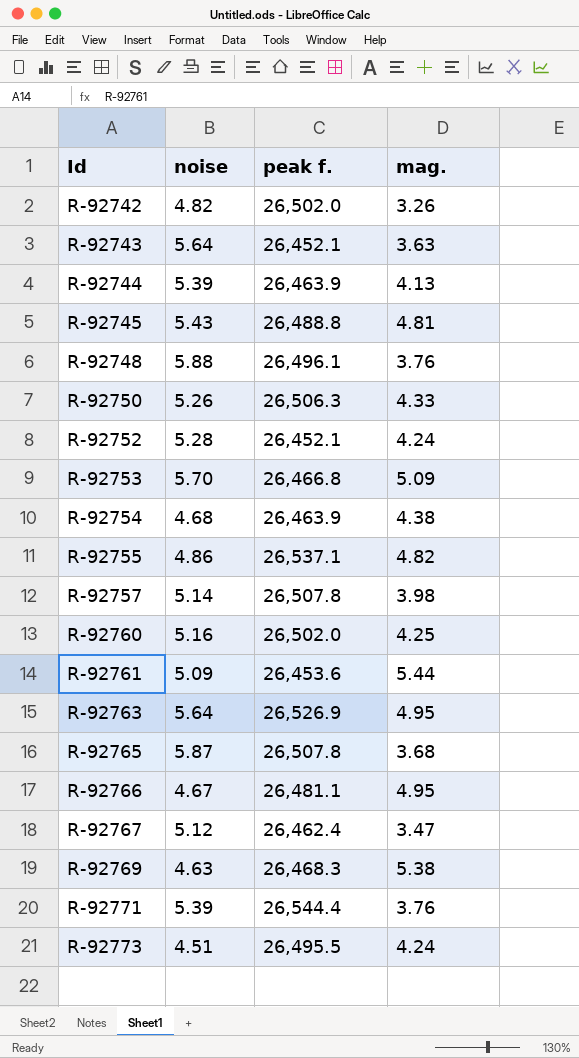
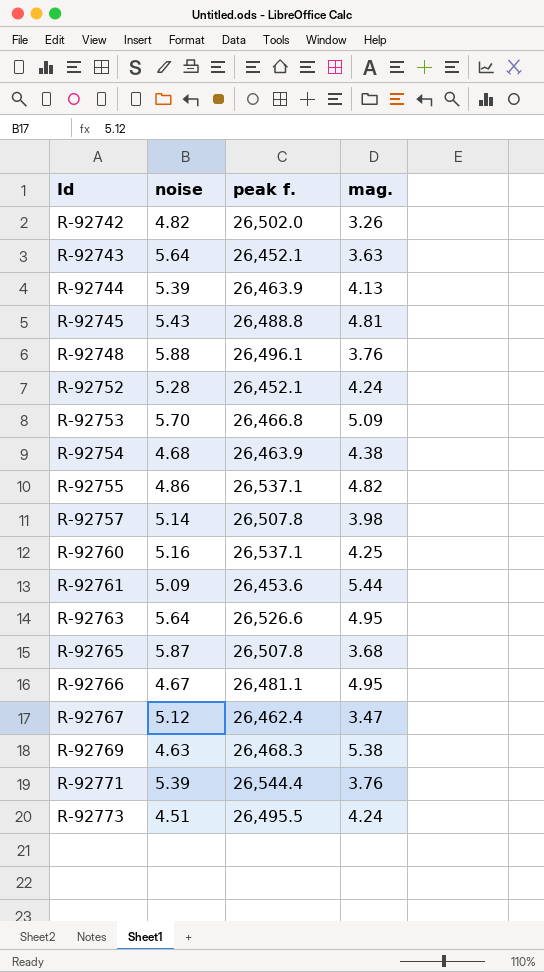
row R-92750: 5.26 | 26,506.3 | 4.33 -> none
R-92760 | peak f.: 26,502.0 -> 26,537.1
R-92763 | peak f.: 26,526.9 -> 26,526.6

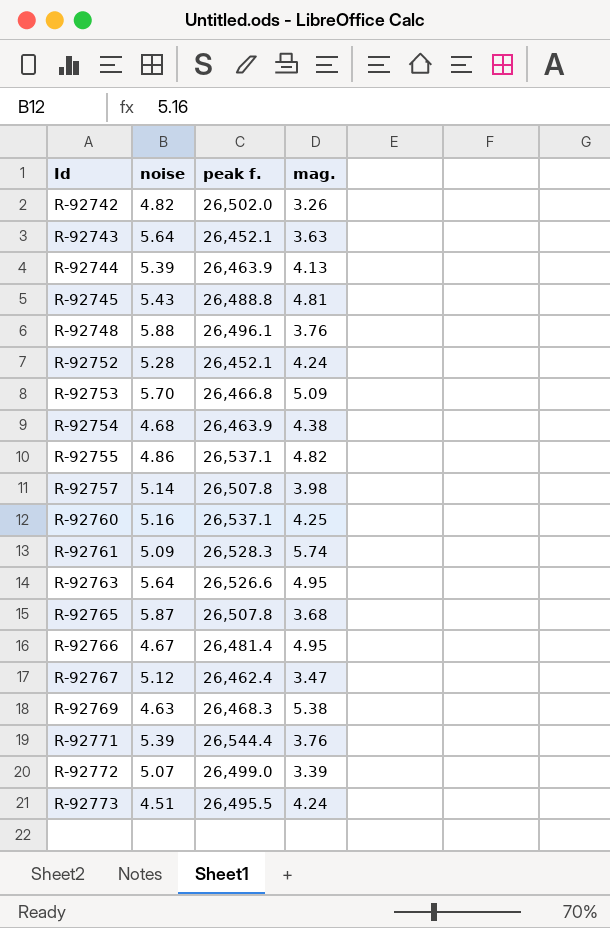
R-92761 | peak f.: 26,453.6 -> 26,528.3
R-92761 | mag.: 5.44 -> 5.74
R-92766 | peak f.: 26,481.1 -> 26,481.4
row R-92772: none -> 5.07 | 26,499.0 | 3.39

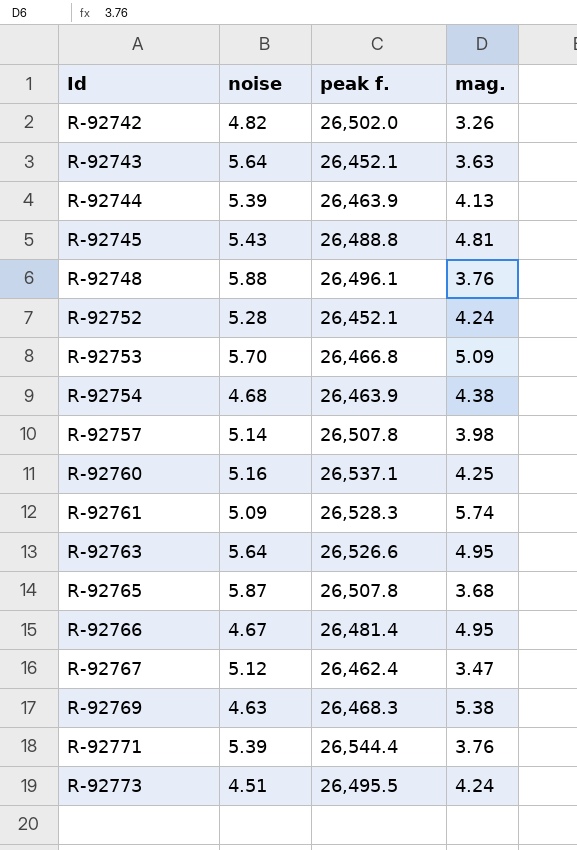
row R-92755: 4.86 | 26,537.1 | 4.82 -> none
row R-92772: 5.07 | 26,499.0 | 3.39 -> none

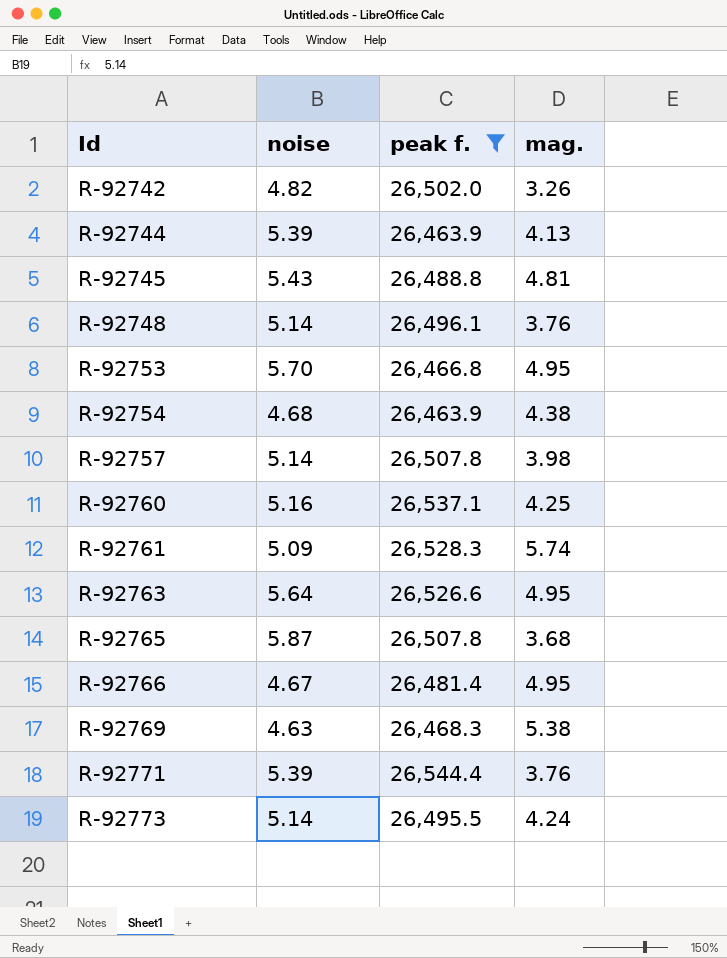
filter: none -> peak f. >= 26,463.9
R-92748 | noise: 5.88 -> 5.14
R-92753 | mag.: 5.09 -> 4.95
R-92773 | noise: 4.51 -> 5.14

